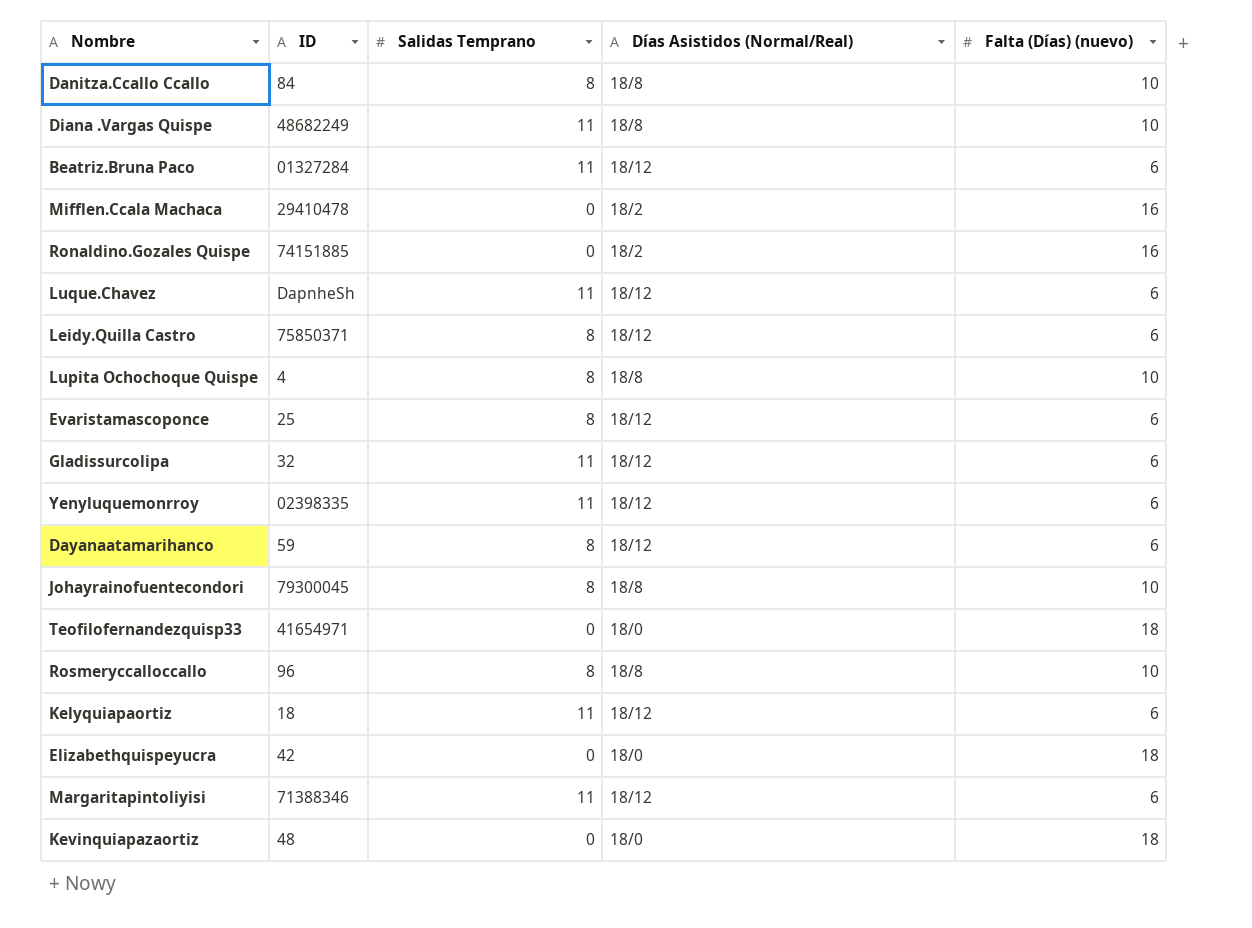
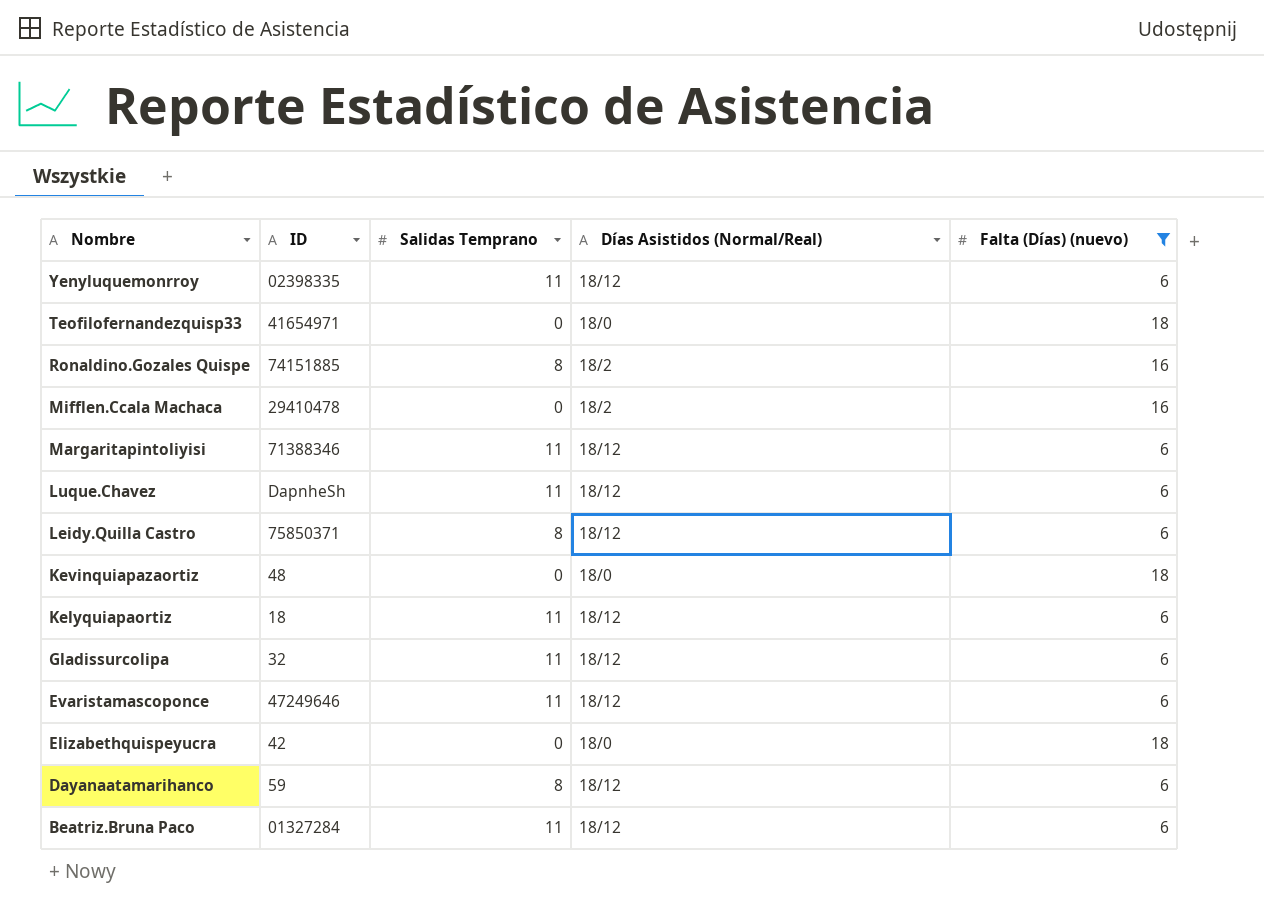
filter: none -> Falta (Días) (nuevo) != 10
row order: none -> Nombre descending
Ronaldino.Gozales Quispe | Salidas Temprano: 0 -> 8
Evaristamascoponce | ID: 25 -> 47249646
Evaristamascoponce | Salidas Temprano: 8 -> 11

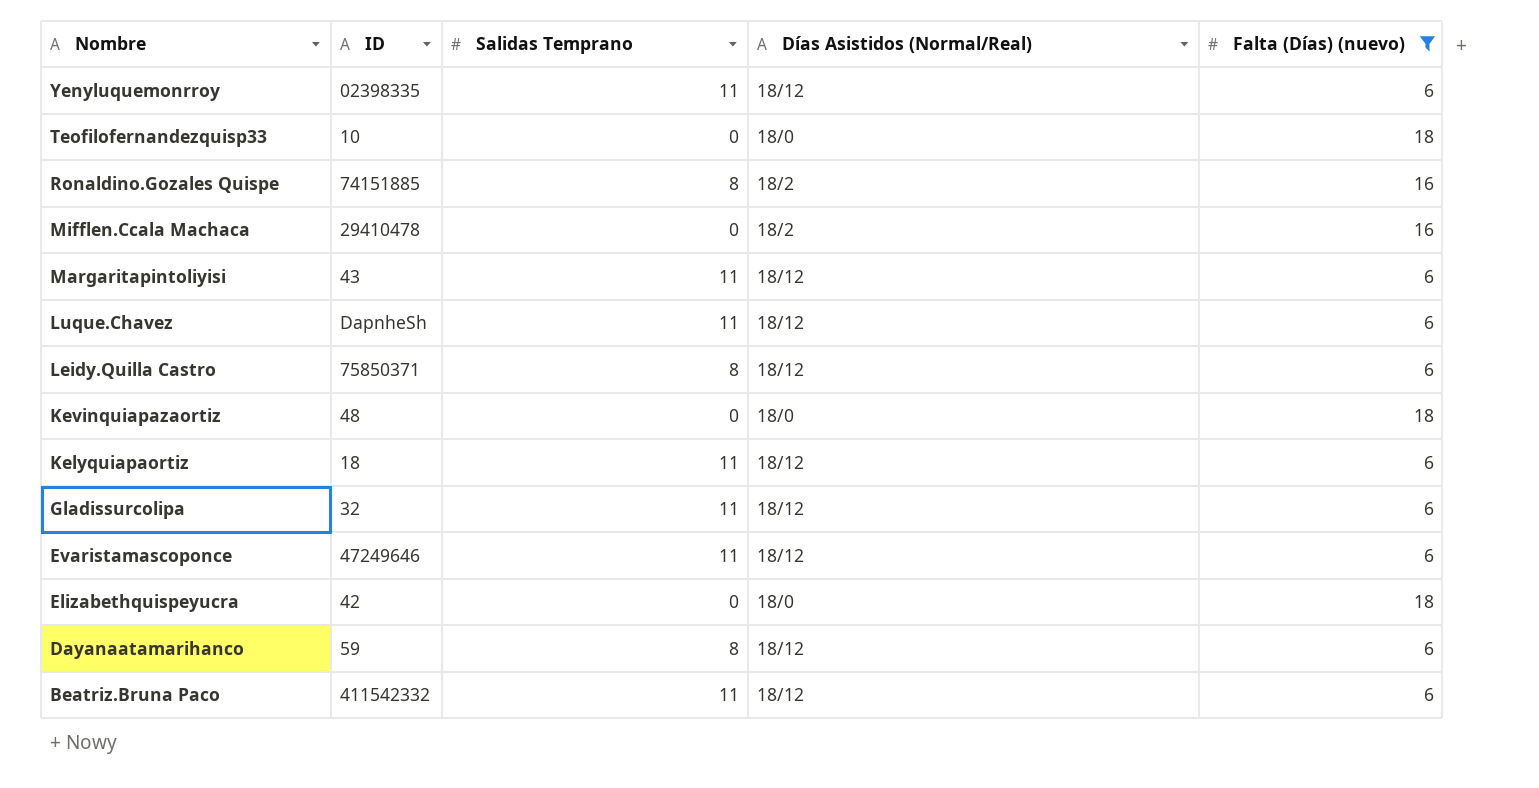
Teofilofernandezquisp33 | ID: 41654971 -> 10
Margaritapintoliyisi | ID: 71388346 -> 43
Beatriz.Bruna Paco | ID: 01327284 -> 411542332

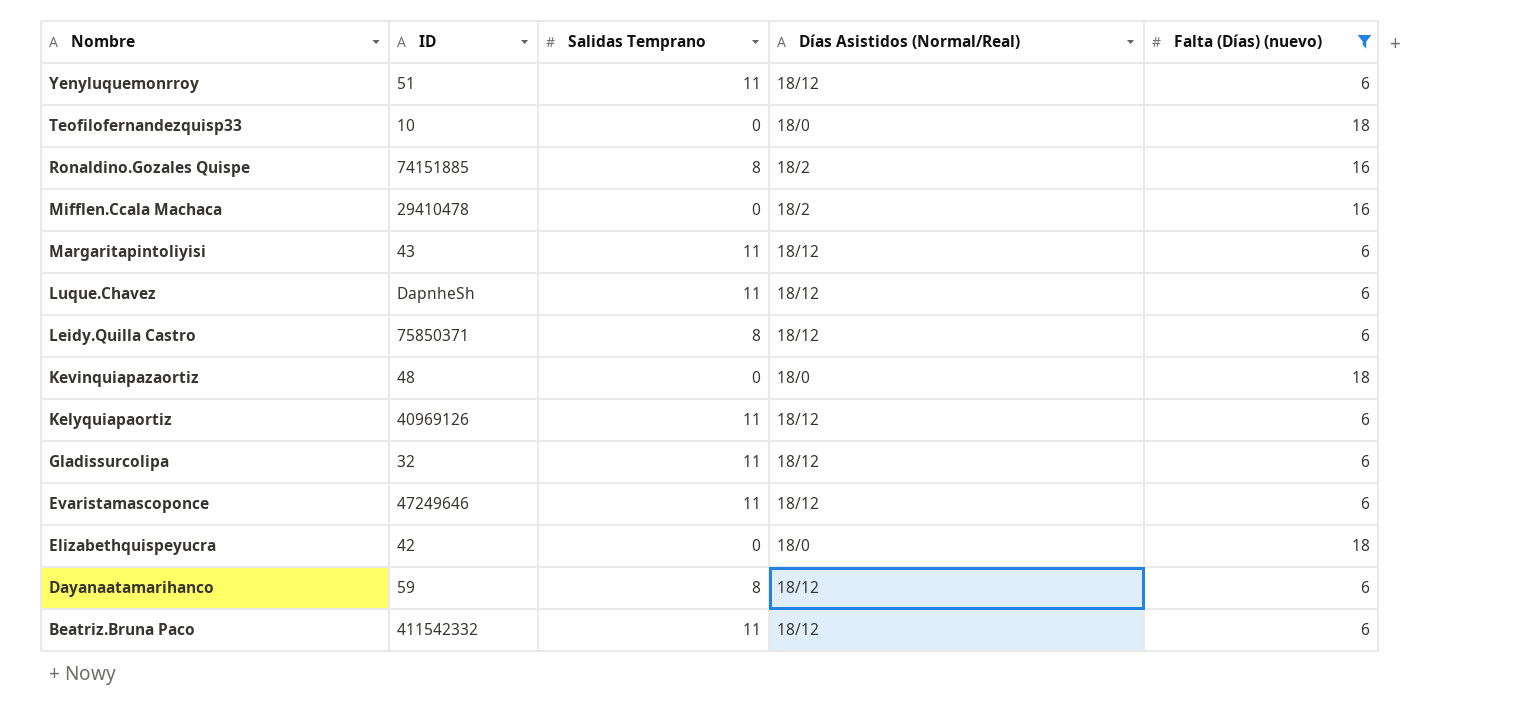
Yenyluquemonrroy | ID: 02398335 -> 51
Kelyquiapaortiz | ID: 18 -> 40969126

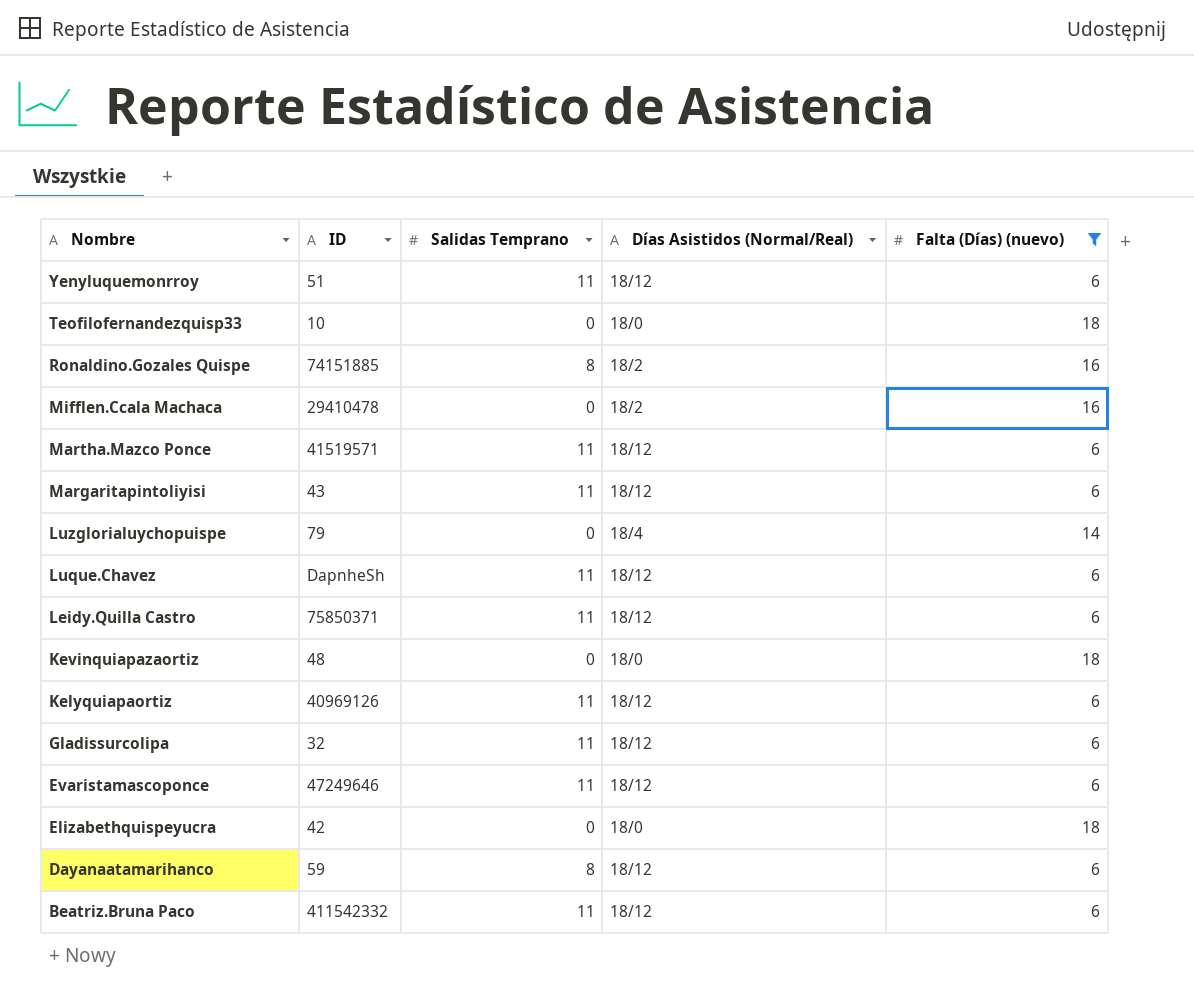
row Martha.Mazco Ponce: none -> 41519571 | 11 | 18/12 | 6
row Luzglorialuychopuispe: none -> 79 | 0 | 18/4 | 14
Leidy.Quilla Castro | Salidas Temprano: 8 -> 11

